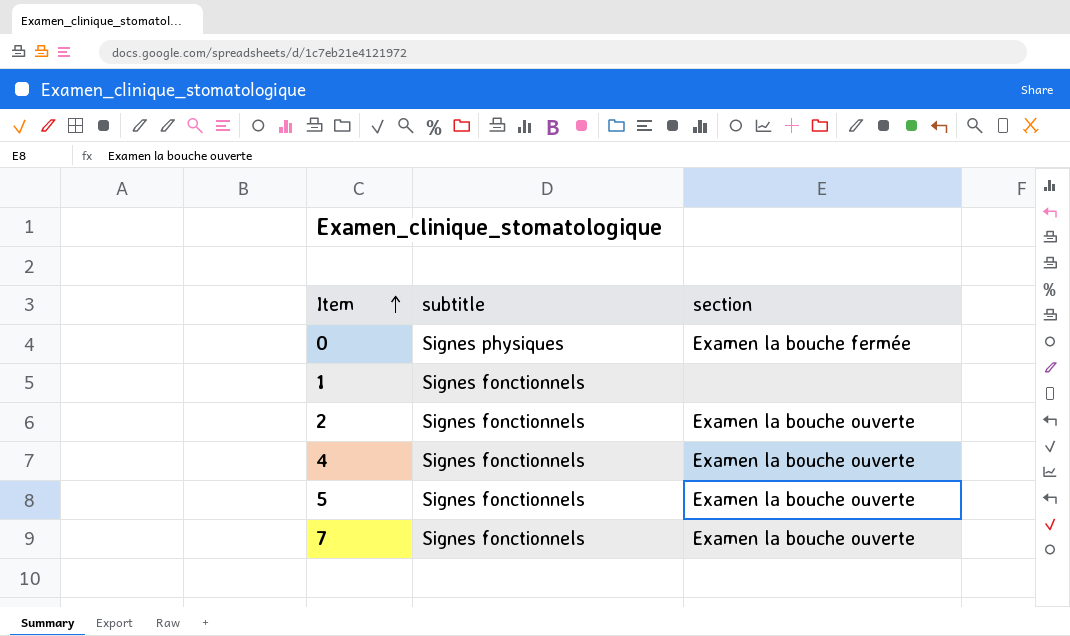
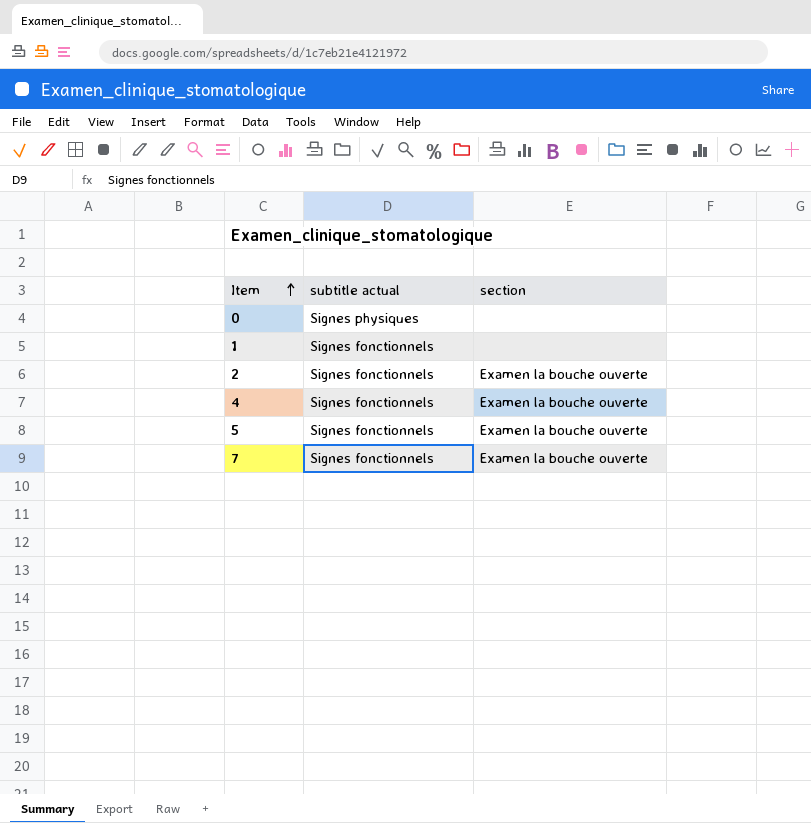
column name: subtitle -> subtitle actual
0 | section: Examen la bouche fermée -> none

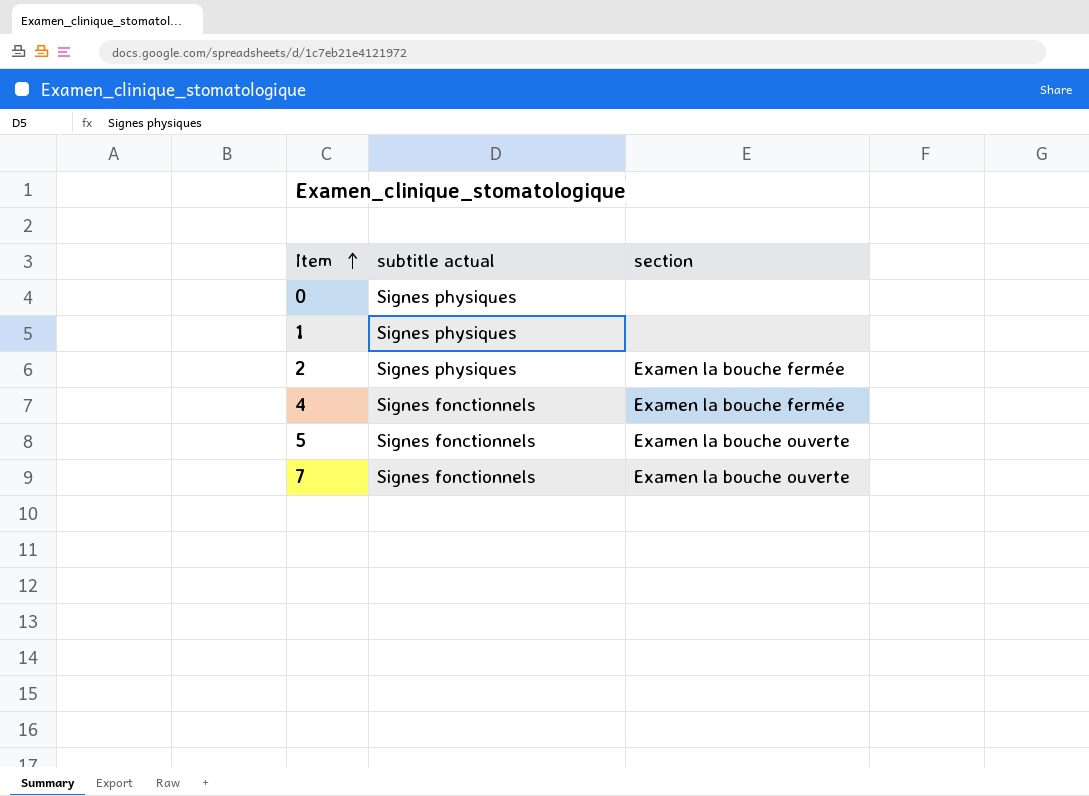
1 | subtitle actual: Signes fonctionnels -> Signes physiques
2 | subtitle actual: Signes fonctionnels -> Signes physiques
2 | section: Examen la bouche ouverte -> Examen la bouche fermée
4 | section: Examen la bouche ouverte -> Examen la bouche fermée

